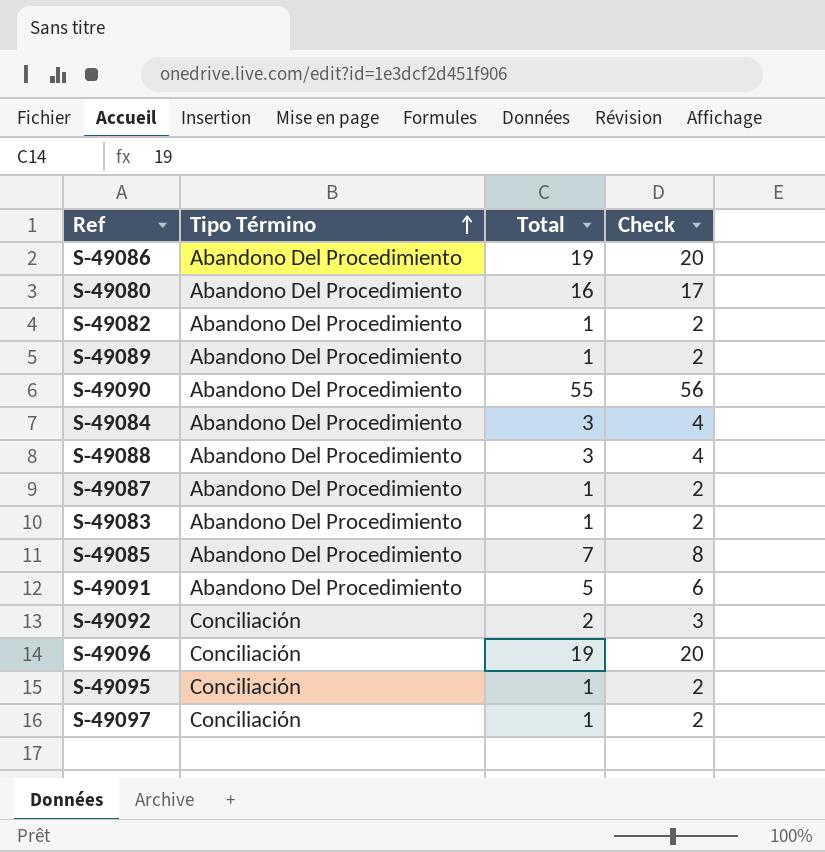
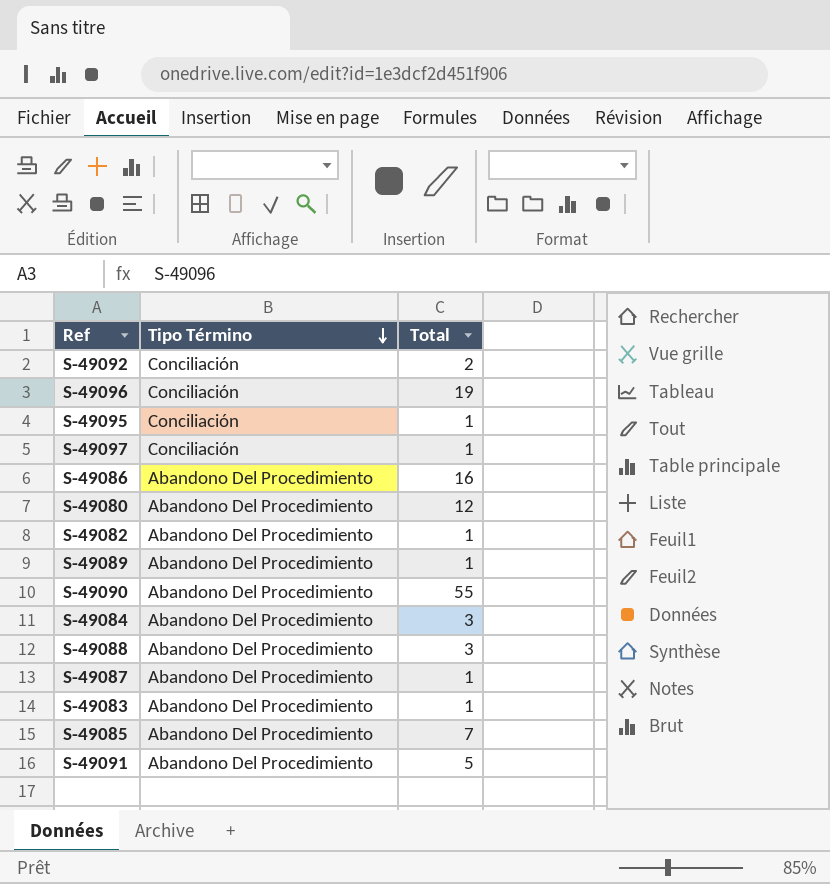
row order: Tipo Término ascending -> Tipo Término descending
column Check | formula: [Total] + 1 -> none
S-49086 | Total: 19 -> 16
S-49080 | Total: 16 -> 12

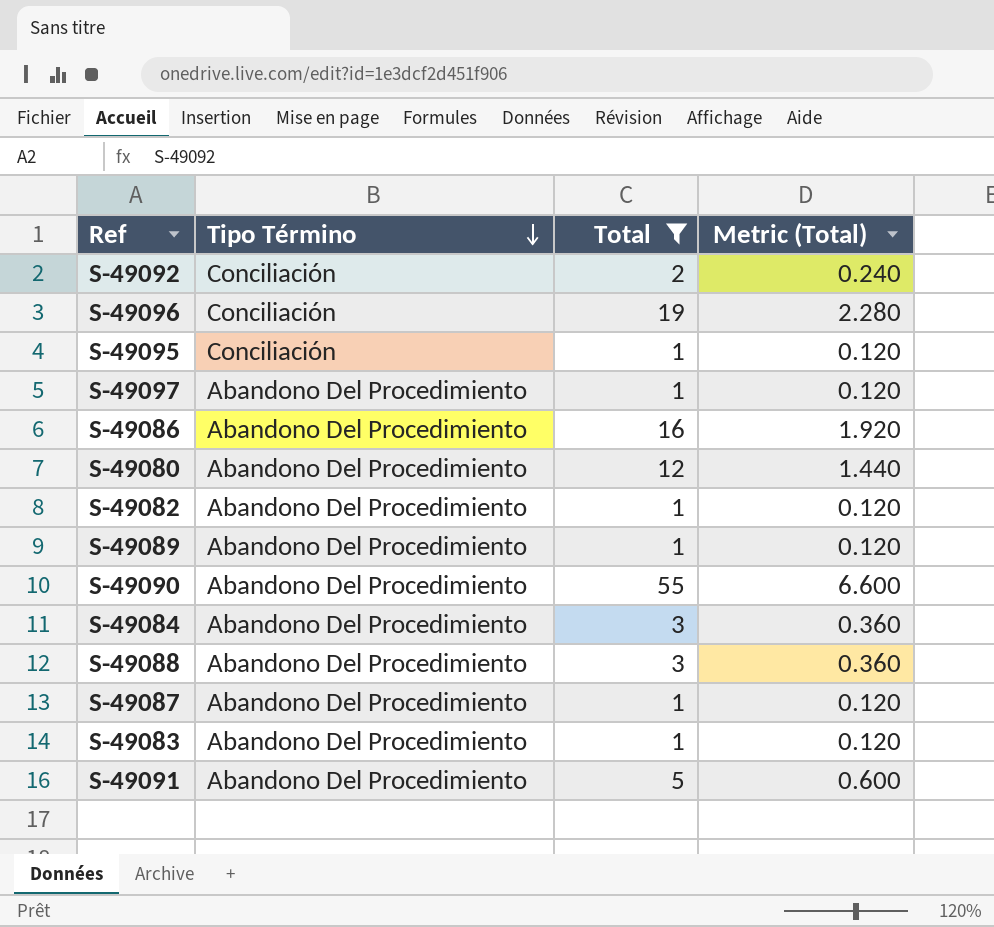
filter: none -> Total != 7
column Metric (Total) | formula: none -> [Total] * 0.12
S-49097 | Tipo Término: Conciliación -> Abandono Del Procedimiento

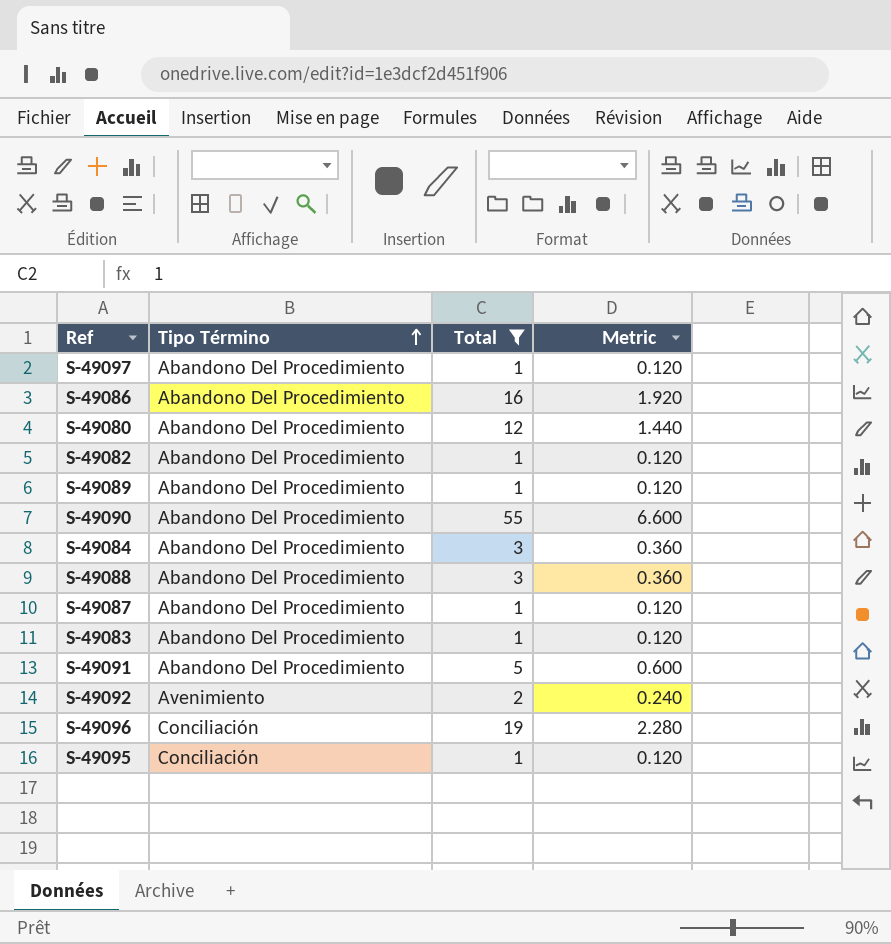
row order: Tipo Término descending -> Tipo Término ascending
column name: Metric (Total) -> Metric
S-49092 | Tipo Término: Conciliación -> Avenimiento

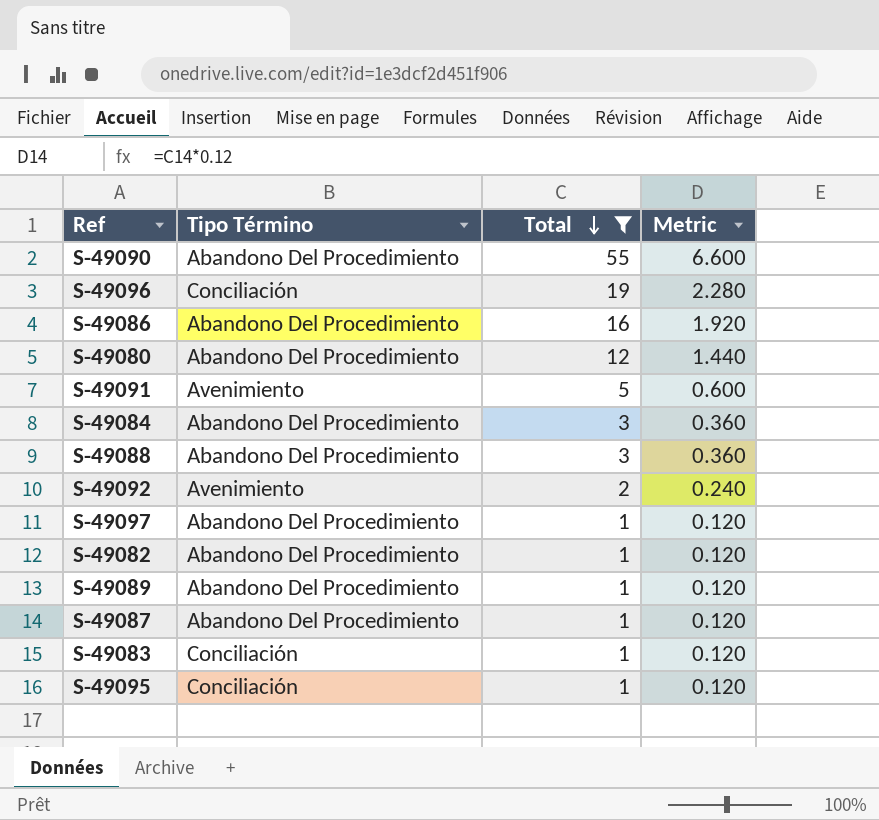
row order: Tipo Término ascending -> Total descending
S-49091 | Tipo Término: Abandono Del Procedimiento -> Avenimiento
S-49083 | Tipo Término: Abandono Del Procedimiento -> Conciliación

